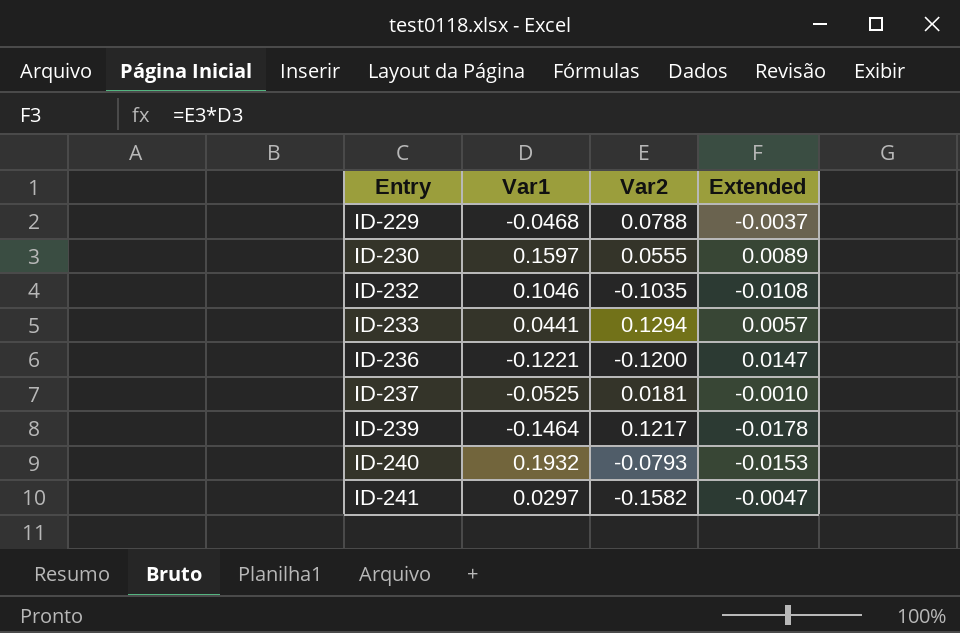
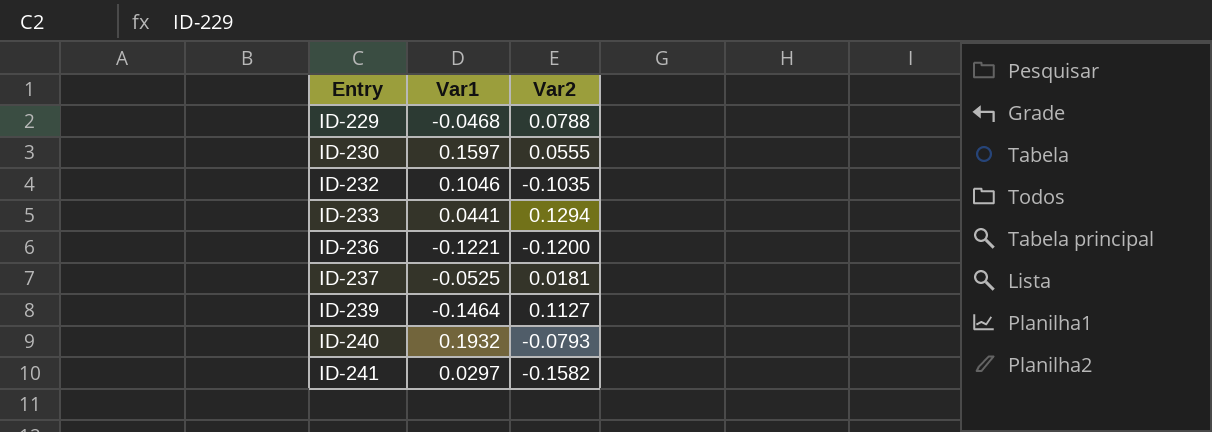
column Extended | formula: [Var1] * [Var2] -> none
ID-239 | Var2: 0.1217 -> 0.1127

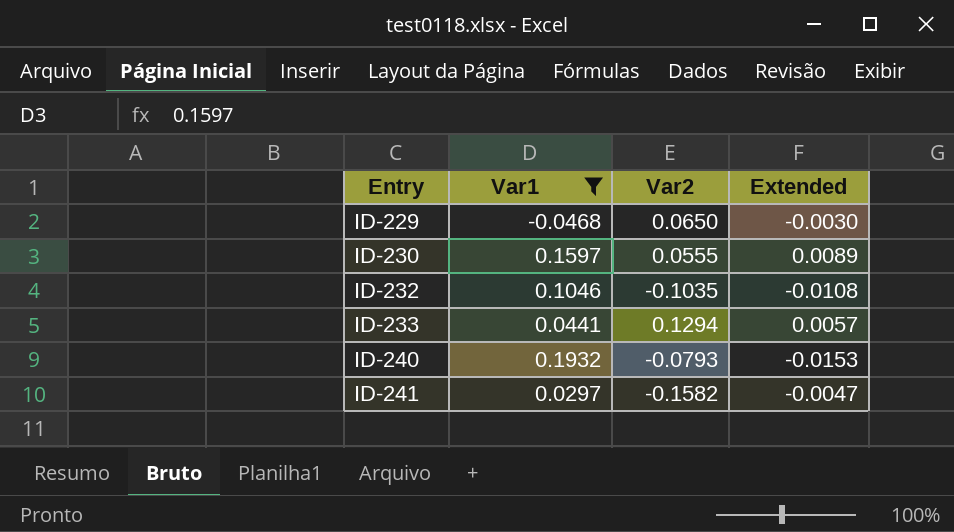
filter: none -> Var1 >= -0.0468
column Extended | formula: none -> [Var1] * [Var2]
ID-229 | Var2: 0.0788 -> 0.0650

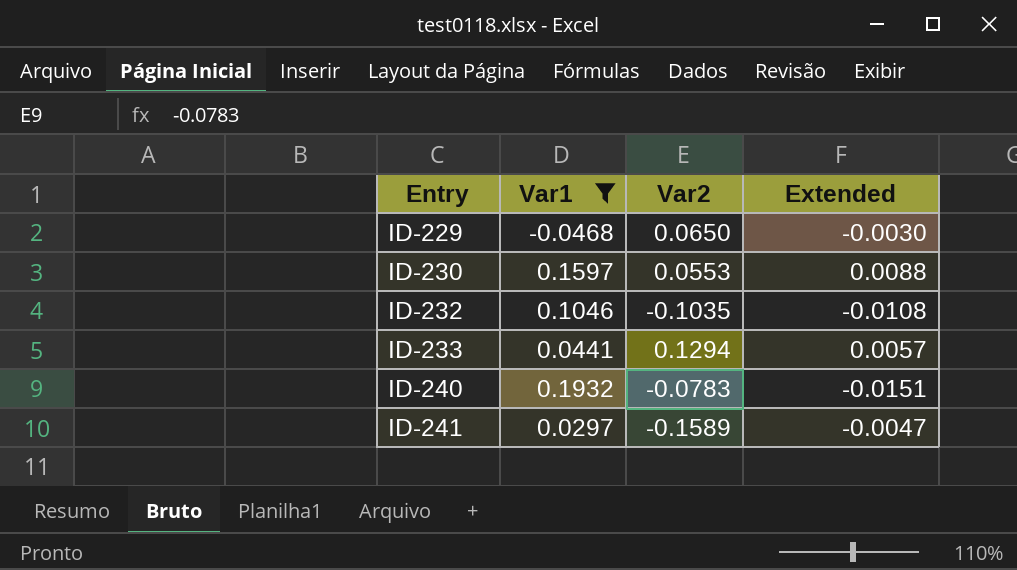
ID-230 | Var2: 0.0555 -> 0.0553
ID-230 | Extended: 0.0089 -> 0.0088
ID-240 | Var2: -0.0793 -> -0.0783
ID-240 | Extended: -0.0153 -> -0.0151
ID-241 | Var2: -0.1582 -> -0.1589

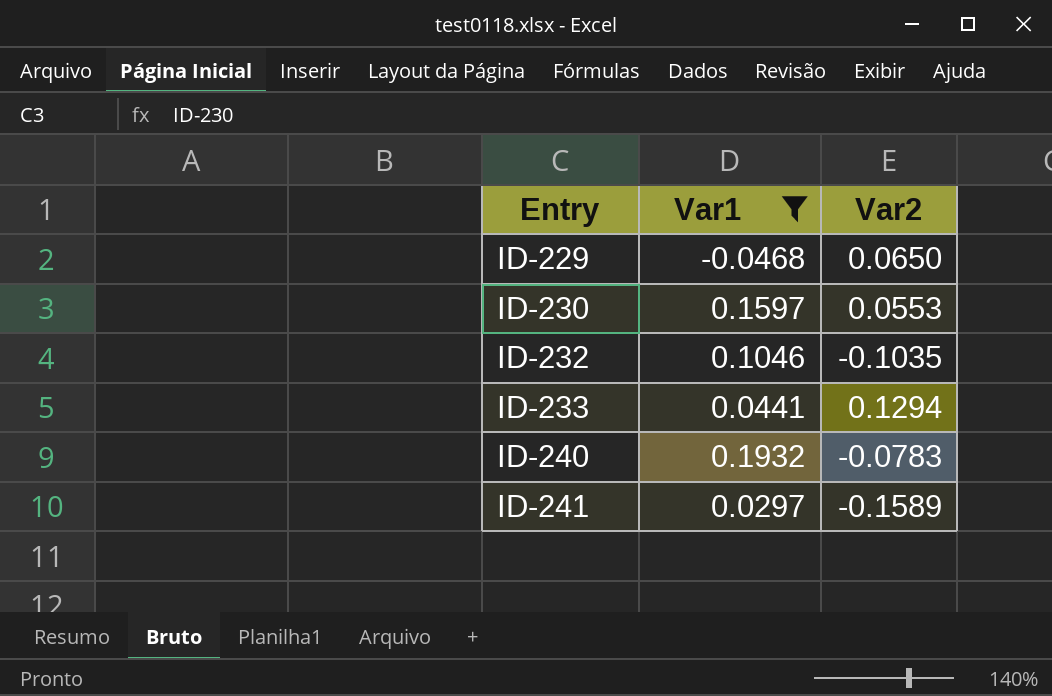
column Extended | formula: [Var1] * [Var2] -> none

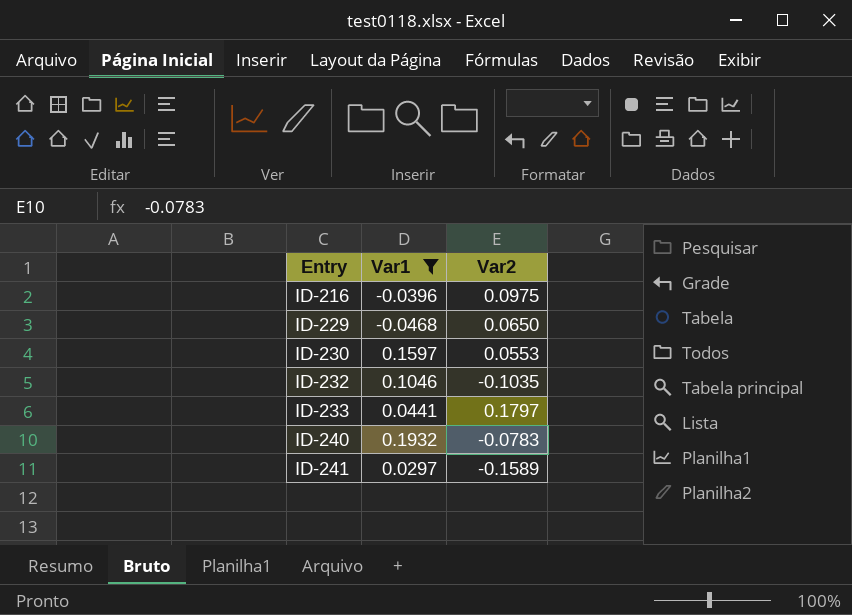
row ID-216: none -> -0.0396 | 0.0975
ID-233 | Var2: 0.1294 -> 0.1797

